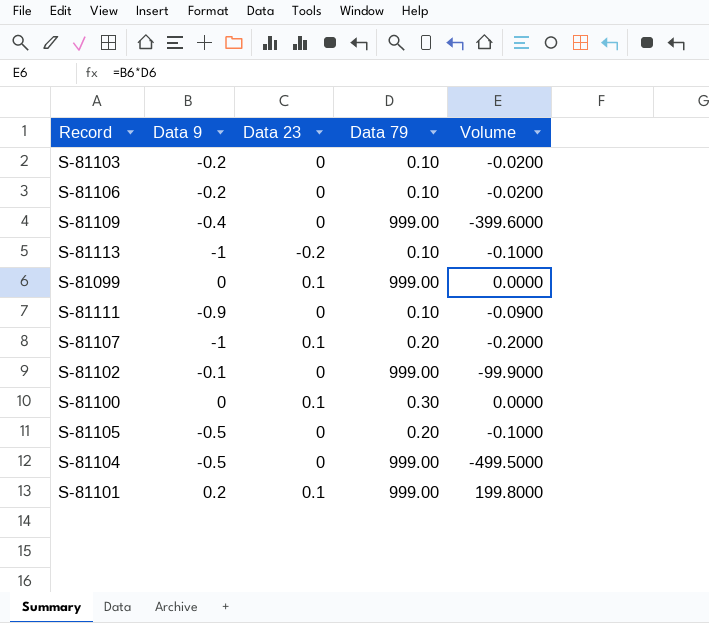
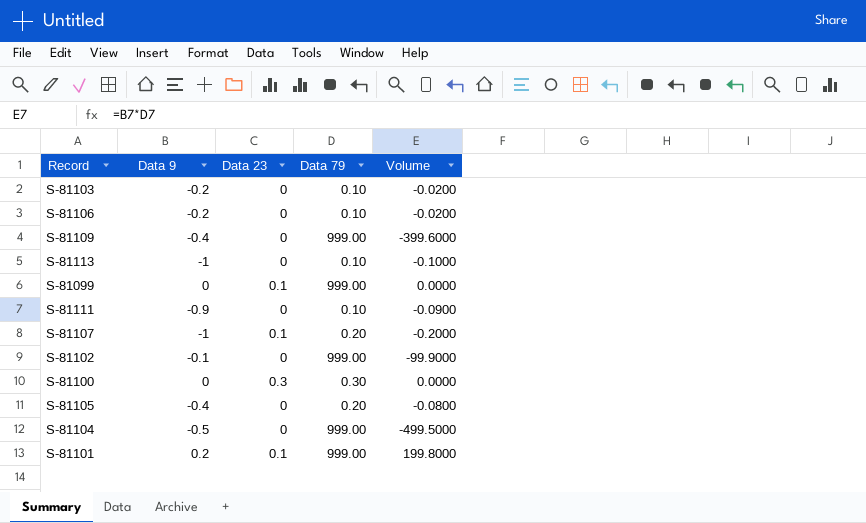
S-81113 | Data 23: -0.2 -> 0
S-81100 | Data 23: 0.1 -> 0.3
S-81105 | Data 9: -0.5 -> -0.4
S-81105 | Volume: -0.1000 -> -0.0800

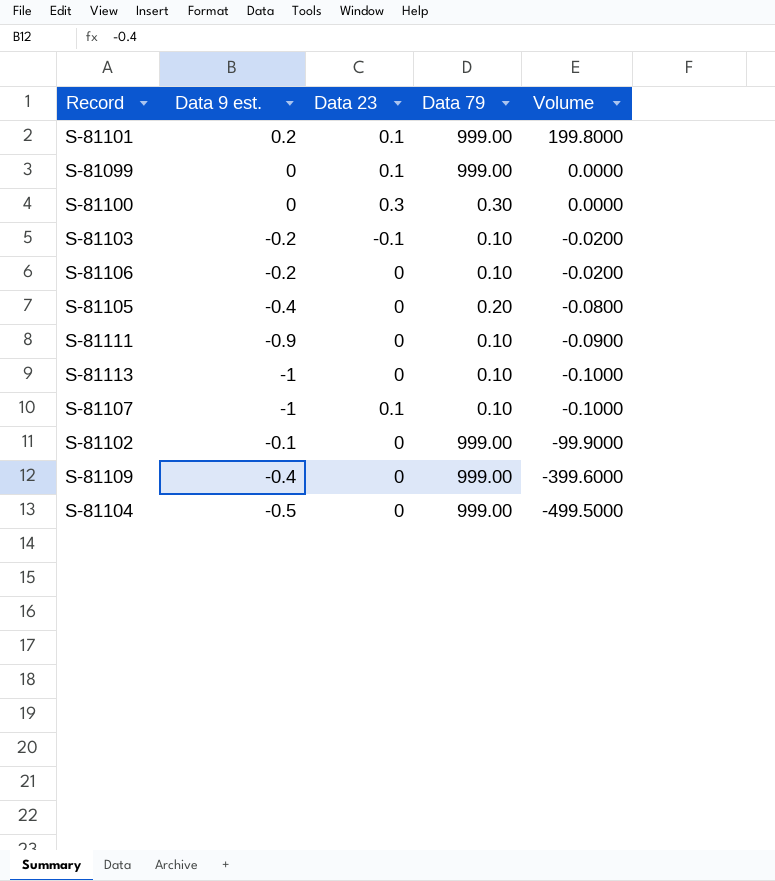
row order: none -> Volume descending
column name: Data 9 -> Data 9 est.
S-81103 | Data 23: 0 -> -0.1
S-81107 | Data 79: 0.20 -> 0.10
S-81107 | Volume: -0.2000 -> -0.1000

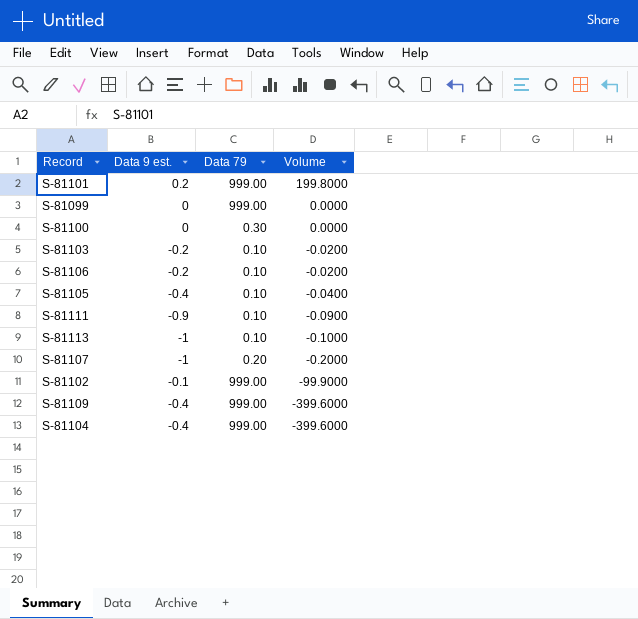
column Data 23 | position: 3 -> none
S-81105 | Data 79: 0.20 -> 0.10
S-81105 | Volume: -0.0800 -> -0.0400
S-81107 | Data 79: 0.10 -> 0.20
S-81107 | Volume: -0.1000 -> -0.2000
S-81104 | Data 9 est.: -0.5 -> -0.4
S-81104 | Volume: -499.5000 -> -399.6000

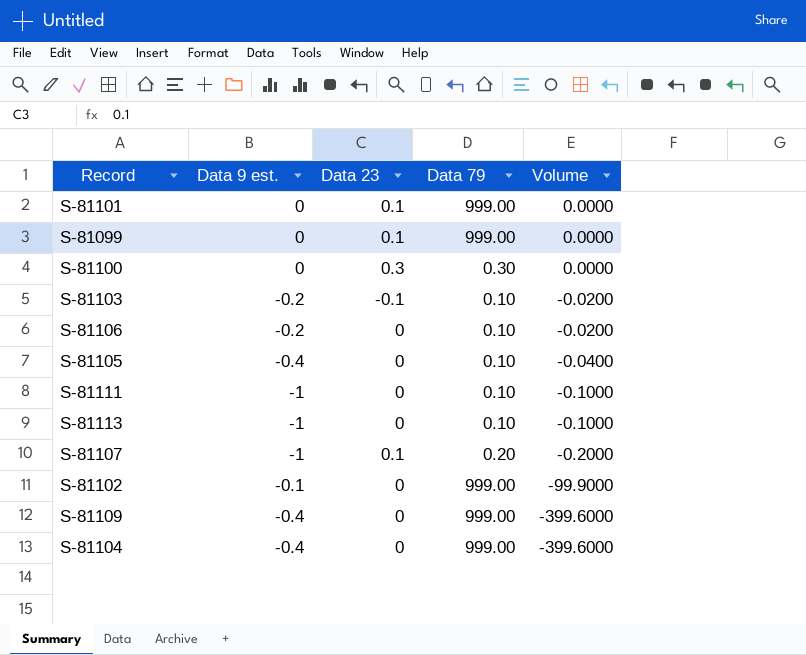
column Data 23 | position: none -> 3
S-81101 | Data 9 est.: 0.2 -> 0
S-81101 | Volume: 199.8000 -> 0.0000
S-81111 | Data 9 est.: -0.9 -> -1
S-81111 | Volume: -0.0900 -> -0.1000

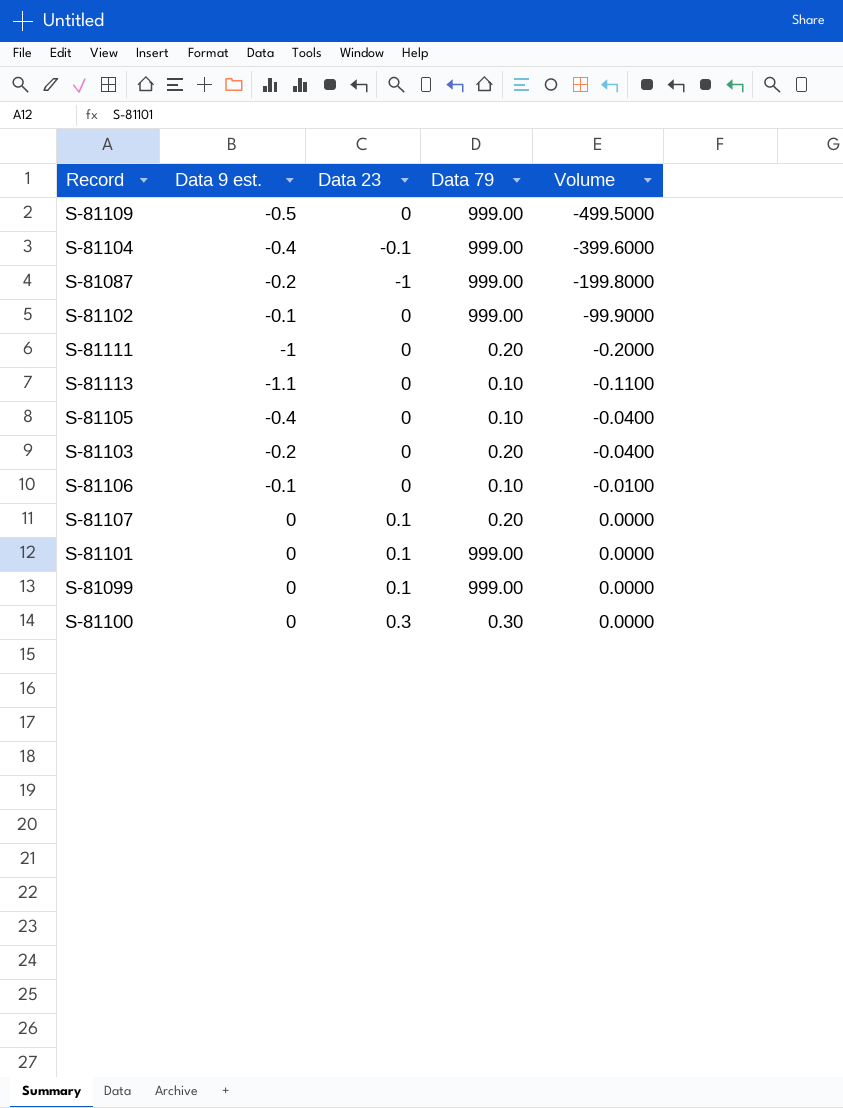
row order: Volume descending -> Volume ascending
S-81109 | Data 9 est.: -0.4 -> -0.5
S-81109 | Volume: -399.6000 -> -499.5000
S-81104 | Data 23: 0 -> -0.1
row S-81087: none -> -0.2 | -1 | 999.00 | -199.8000
S-81111 | Data 79: 0.10 -> 0.20
S-81111 | Volume: -0.1000 -> -0.2000
S-81113 | Data 9 est.: -1 -> -1.1
S-81113 | Volume: -0.1000 -> -0.1100
S-81103 | Data 23: -0.1 -> 0
S-81103 | Data 79: 0.10 -> 0.20
S-81103 | Volume: -0.0200 -> -0.0400
S-81106 | Data 9 est.: -0.2 -> -0.1
S-81106 | Volume: -0.0200 -> -0.0100
S-81107 | Data 9 est.: -1 -> 0
S-81107 | Volume: -0.2000 -> 0.0000

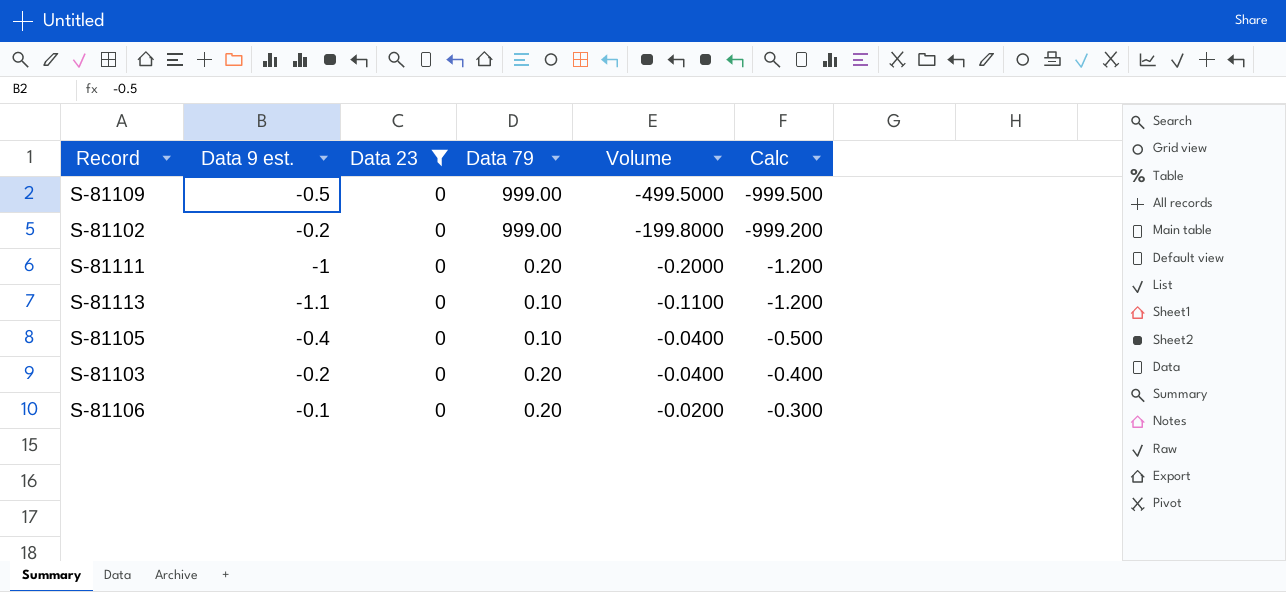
filter: none -> Data 23 = 0
column Calc | formula: none -> [Data 9 est.] - [Data 79]
S-81102 | Data 9 est.: -0.1 -> -0.2
S-81102 | Volume: -99.9000 -> -199.8000
S-81106 | Data 79: 0.10 -> 0.20
S-81106 | Volume: -0.0100 -> -0.0200

